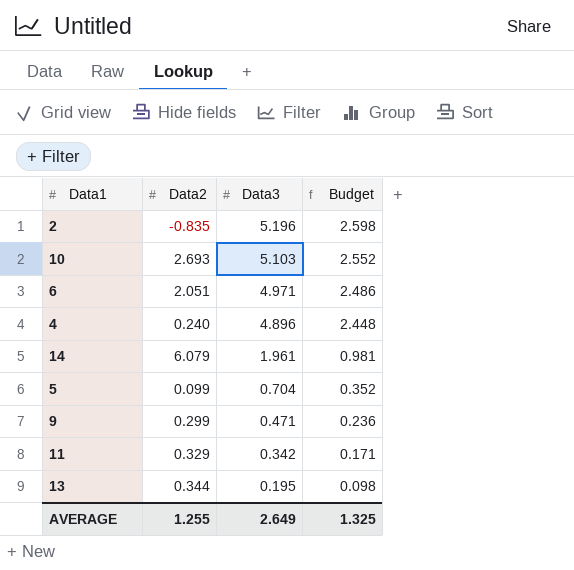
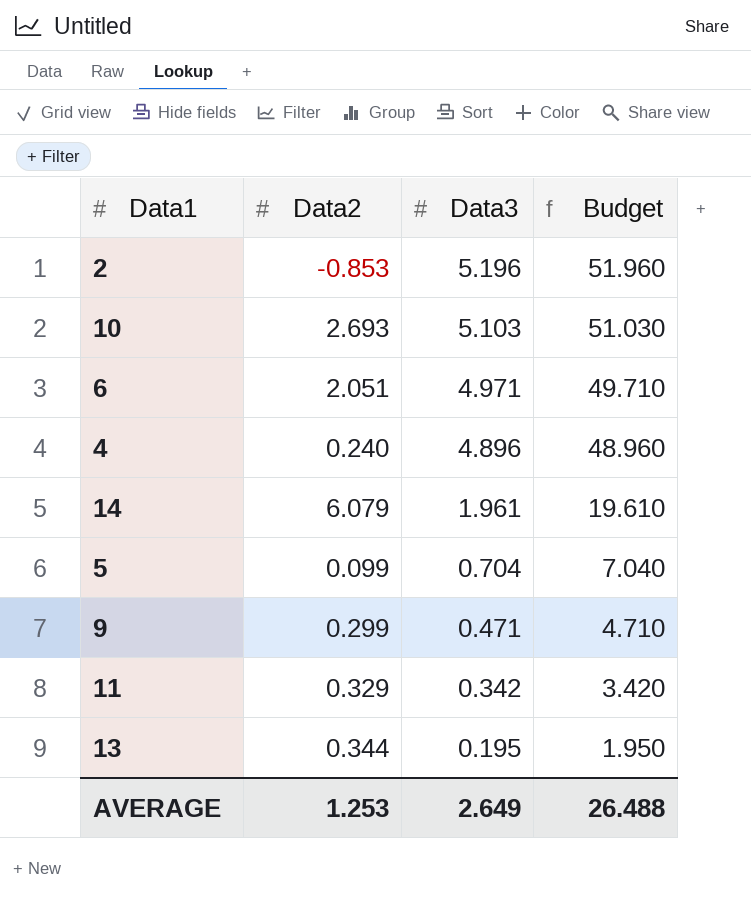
column Budget | formula: [Data3] * 0.5 -> [Data3] * 10
2 | Data2: -0.835 -> -0.853
AVERAGE | Data2: 1.255 -> 1.253
AVERAGE | Budget: 1.325 -> 26.488

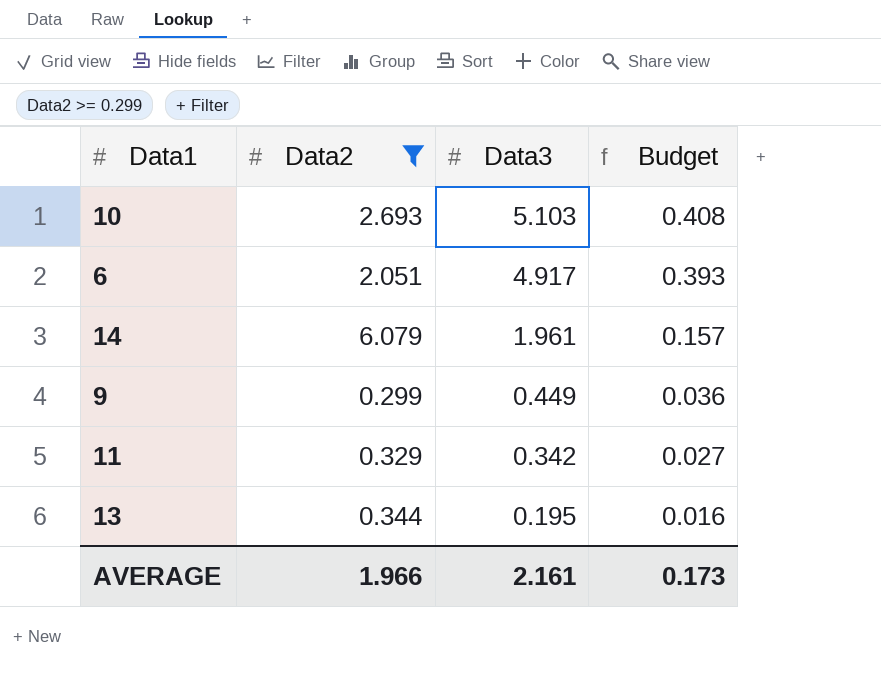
filter: none -> Data2 >= 0.299
column Budget | formula: [Data3] * 10 -> [Data3] * 0.08
6 | Data3: 4.971 -> 4.917
9 | Data3: 0.471 -> 0.449
AVERAGE | Data2: 1.253 -> 1.966
AVERAGE | Data3: 2.649 -> 2.161
AVERAGE | Budget: 26.488 -> 0.173

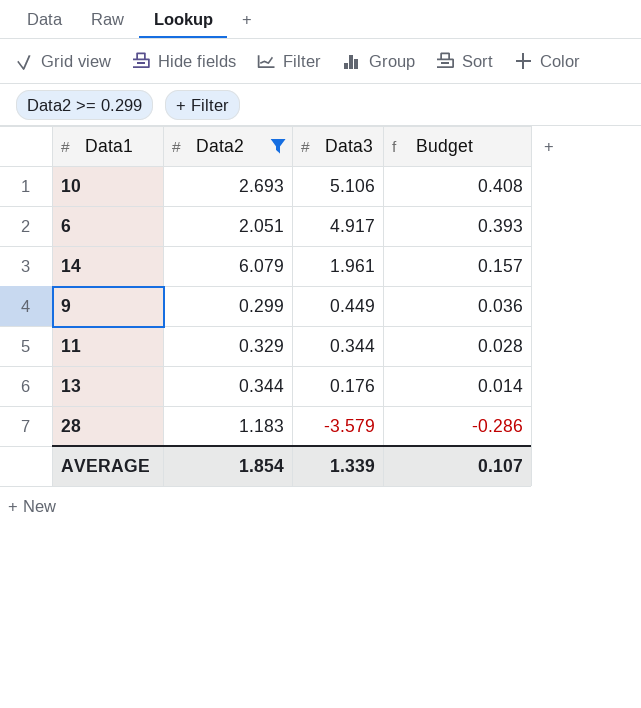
10 | Data3: 5.103 -> 5.106
11 | Data3: 0.342 -> 0.344
11 | Budget: 0.027 -> 0.028
13 | Data3: 0.195 -> 0.176
13 | Budget: 0.016 -> 0.014
row 28: none -> 1.183 | -3.579 | -0.286
AVERAGE | Data2: 1.966 -> 1.854
AVERAGE | Data3: 2.161 -> 1.339
AVERAGE | Budget: 0.173 -> 0.107

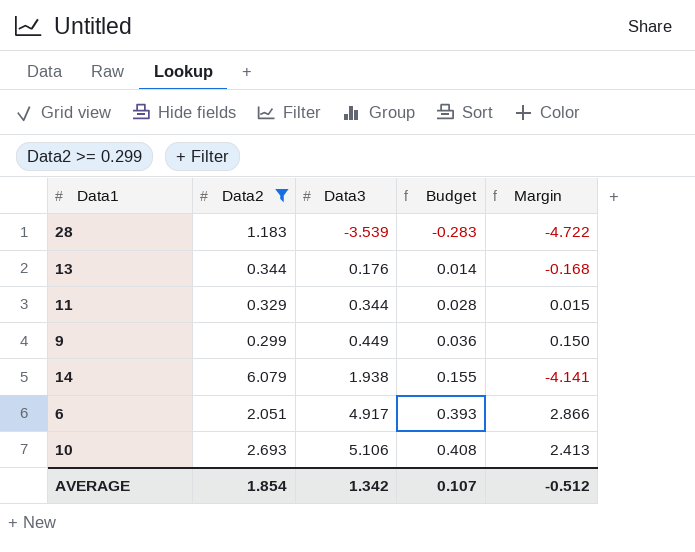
row order: Data3 descending -> Data3 ascending
column Margin | formula: none -> [Data3] - [Data2]
28 | Data3: -3.579 -> -3.539
28 | Budget: -0.286 -> -0.283
14 | Data3: 1.961 -> 1.938
14 | Budget: 0.157 -> 0.155
AVERAGE | Data3: 1.339 -> 1.342

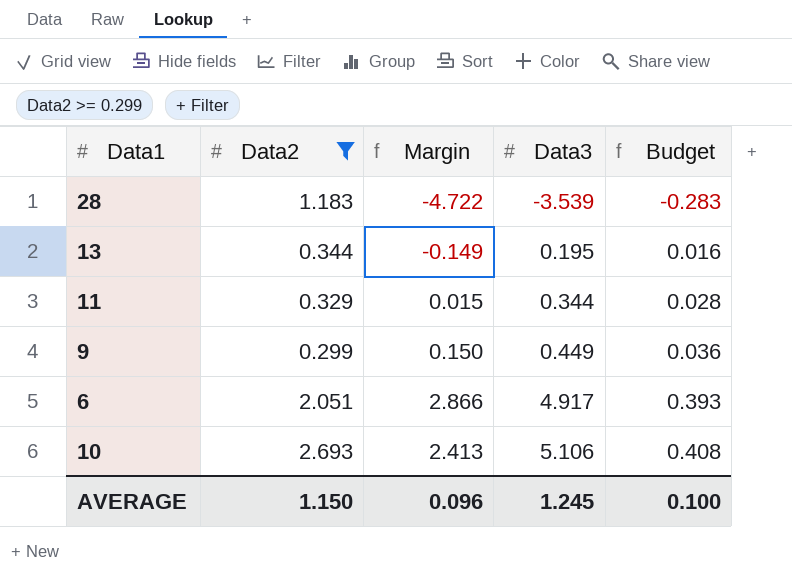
column Margin | position: 5 -> 3
row 14: 6.079 | 1.938 | 0.155 | -4.141 -> none
13 | Margin: -0.168 -> -0.149
13 | Data3: 0.176 -> 0.195
13 | Budget: 0.014 -> 0.016
AVERAGE | Data2: 1.854 -> 1.150
AVERAGE | Margin: -0.512 -> 0.096
AVERAGE | Data3: 1.342 -> 1.245
AVERAGE | Budget: 0.107 -> 0.100

